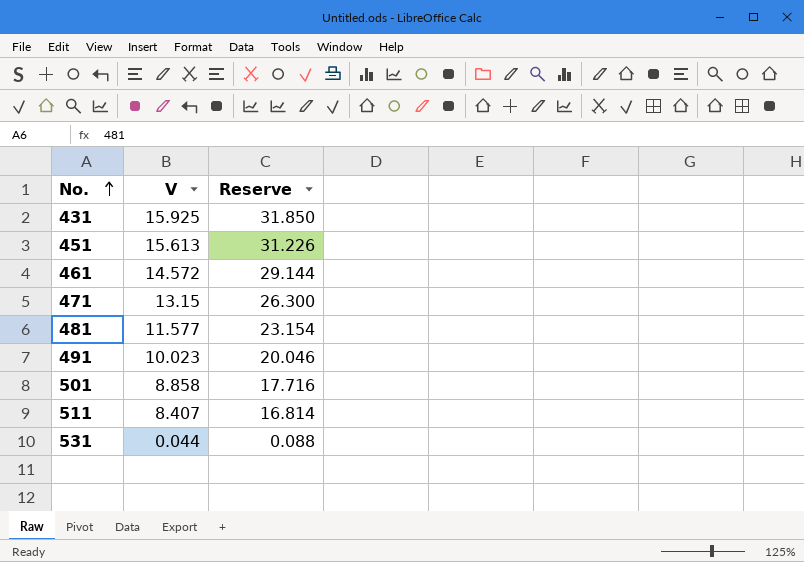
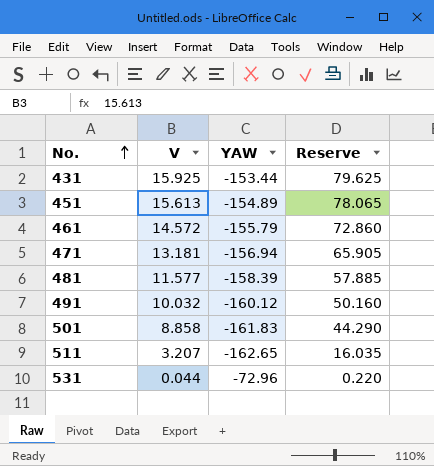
column YAW | position: none -> 3
column Reserve | formula: [V] * 2 -> [V] * 5
471 | V: 13.15 -> 13.181
491 | V: 10.023 -> 10.032
511 | V: 8.407 -> 3.207

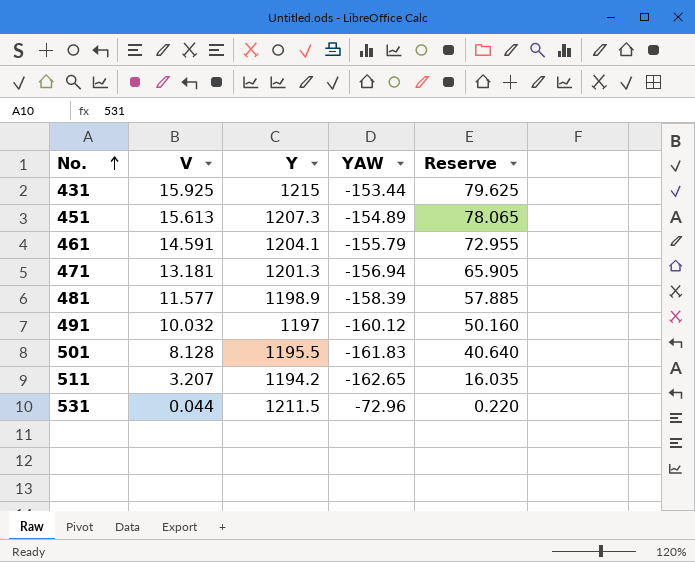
column Y | position: none -> 3
461 | V: 14.572 -> 14.591
461 | Reserve: 72.860 -> 72.955
501 | V: 8.858 -> 8.128
501 | Reserve: 44.290 -> 40.640

